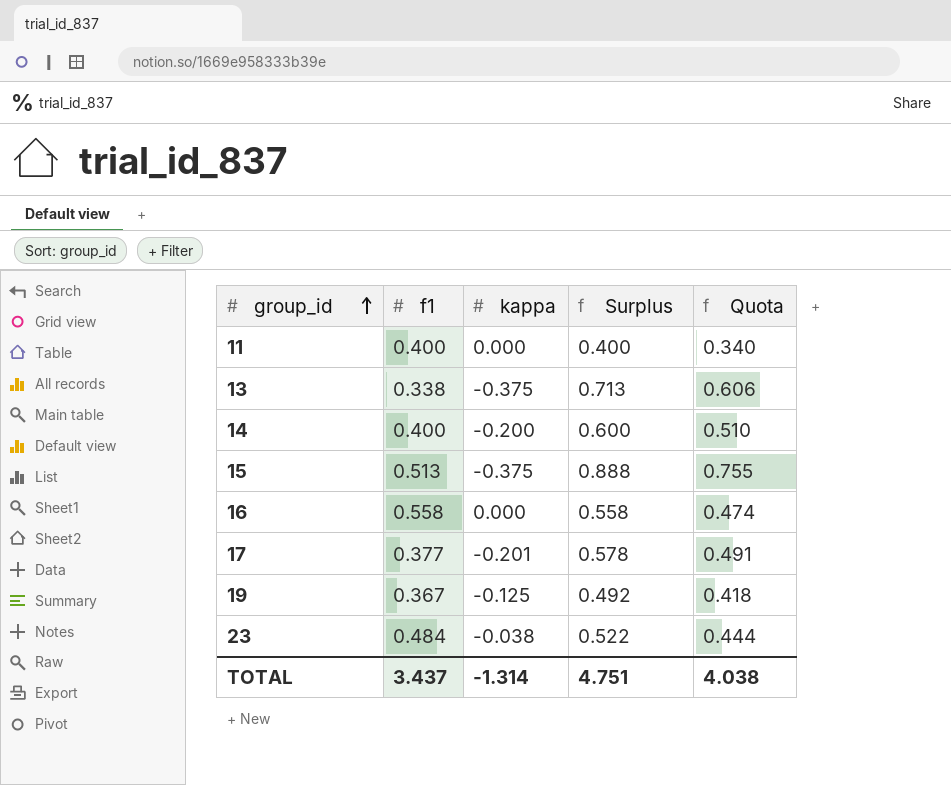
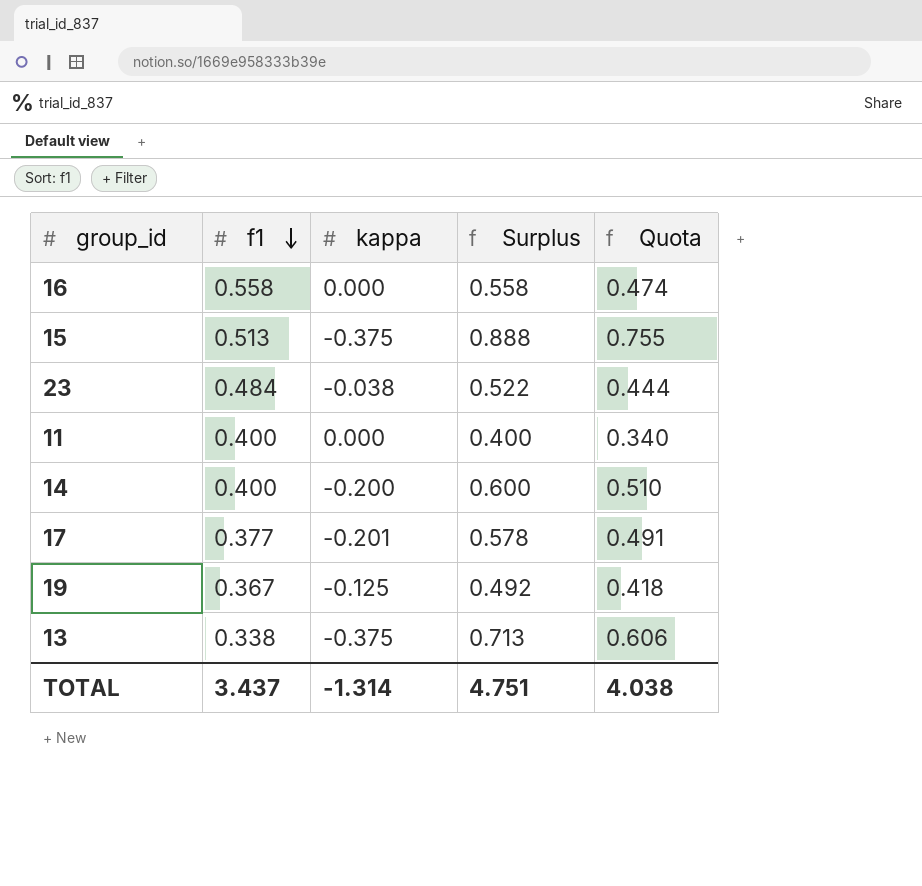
row order: group_id ascending -> f1 descending

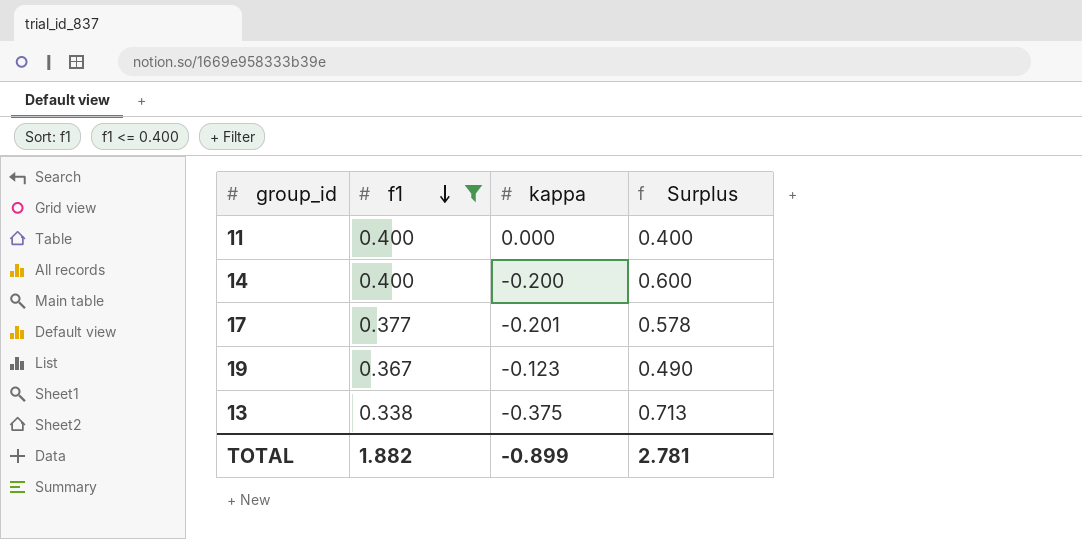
filter: none -> f1 <= 0.400
column Quota | formula: [Surplus] * 0.85 -> none
19 | kappa: -0.125 -> -0.123
19 | Surplus: 0.492 -> 0.490
TOTAL | f1: 3.437 -> 1.882
TOTAL | kappa: -1.314 -> -0.899
TOTAL | Surplus: 4.751 -> 2.781

